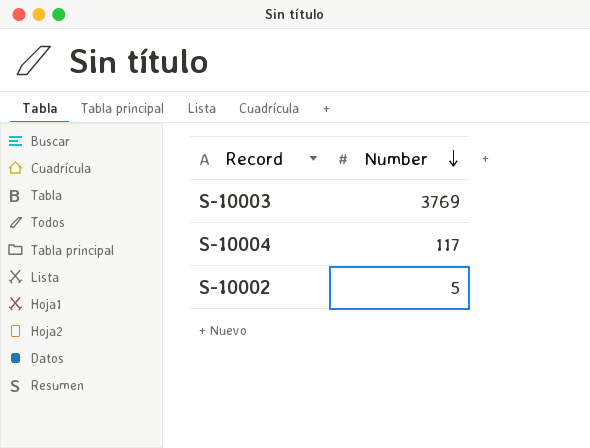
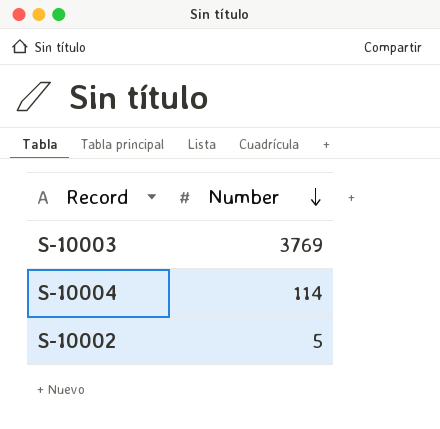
S-10004 | Number: 117 -> 114

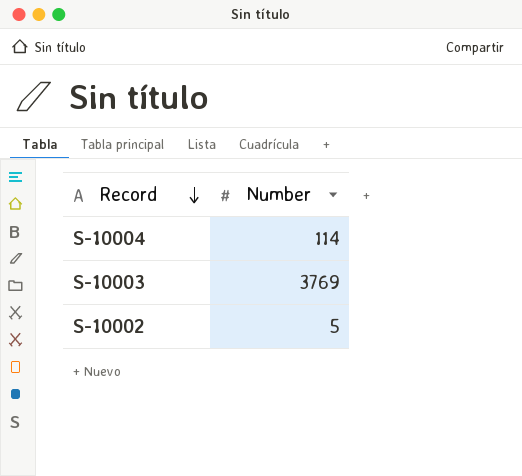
row order: Number descending -> Record descending

